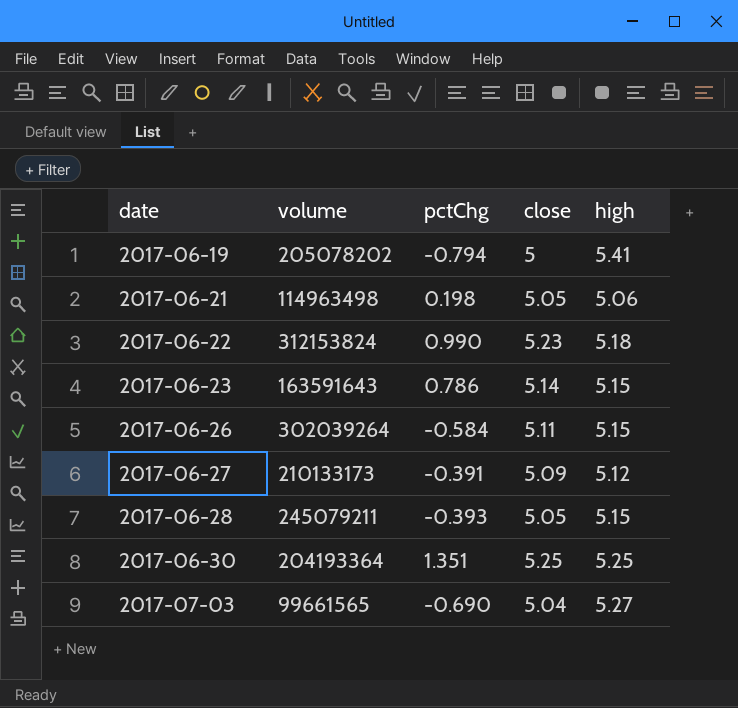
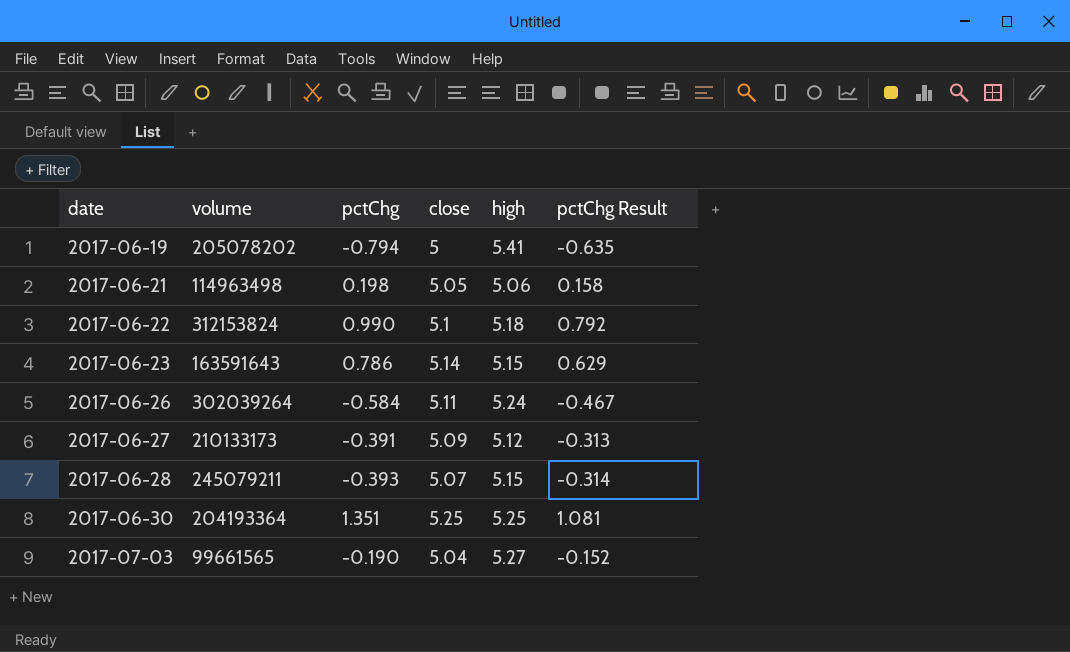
column pctChg Result | formula: none -> [pctChg] * 0.8
2017-06-22 | close: 5.23 -> 5.1
2017-06-26 | high: 5.15 -> 5.24
2017-06-28 | close: 5.05 -> 5.07
2017-07-03 | pctChg: -0.690 -> -0.190

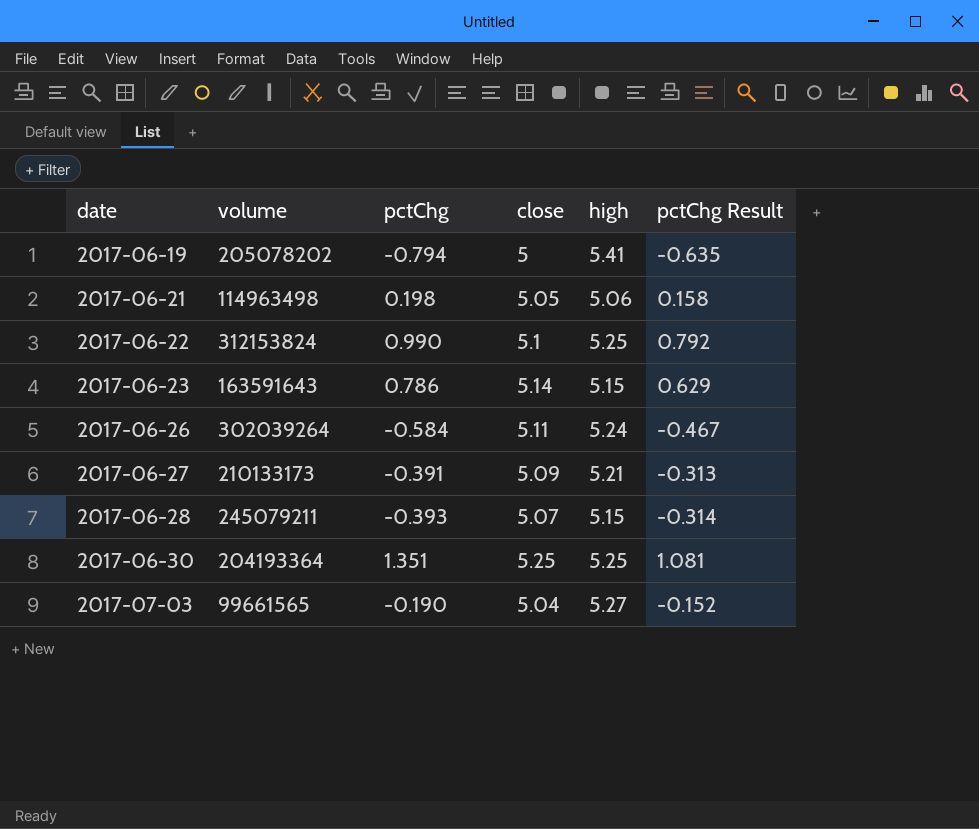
2017-06-22 | high: 5.18 -> 5.25
2017-06-27 | high: 5.12 -> 5.21

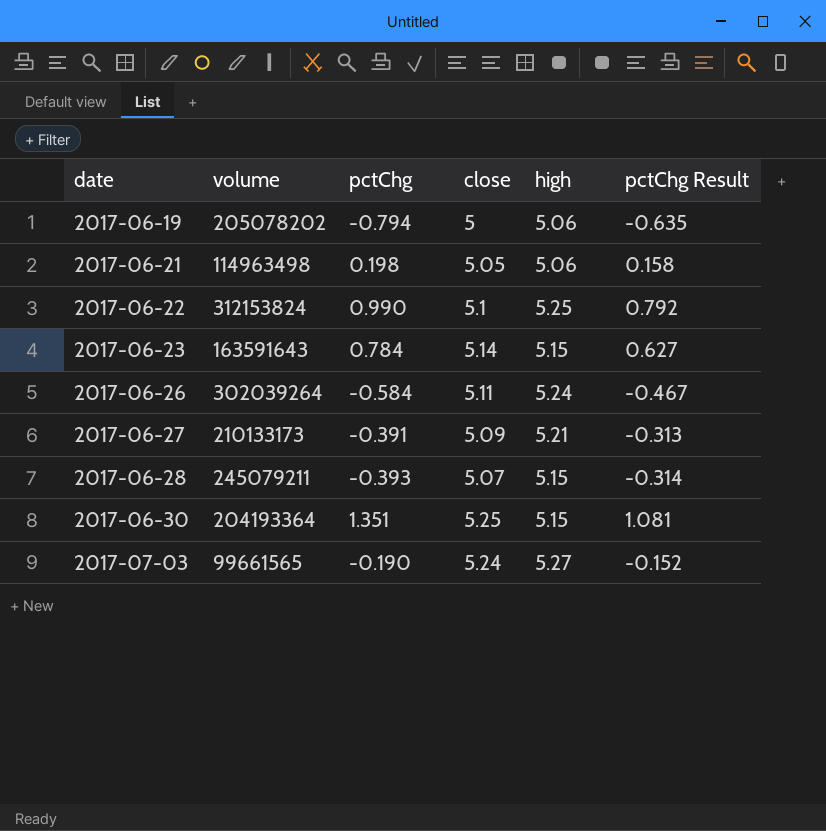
2017-06-19 | high: 5.41 -> 5.06
2017-06-23 | pctChg: 0.786 -> 0.784
2017-06-23 | pctChg Result: 0.629 -> 0.627
2017-06-30 | high: 5.25 -> 5.15
2017-07-03 | close: 5.04 -> 5.24

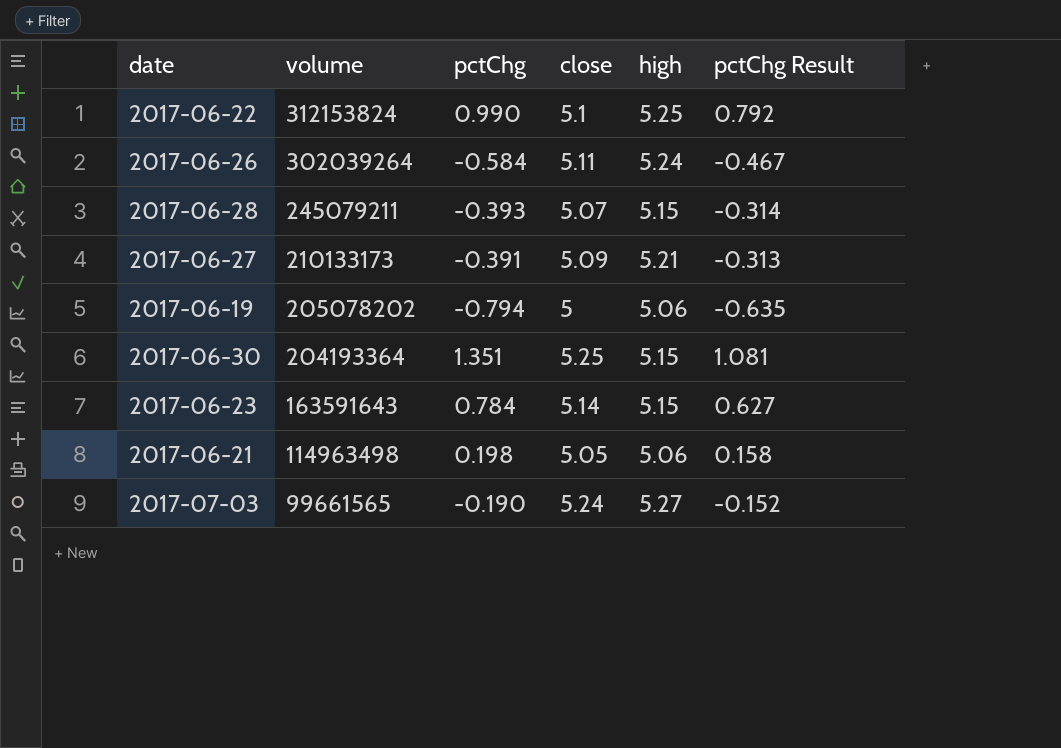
row order: date ascending -> volume descending

